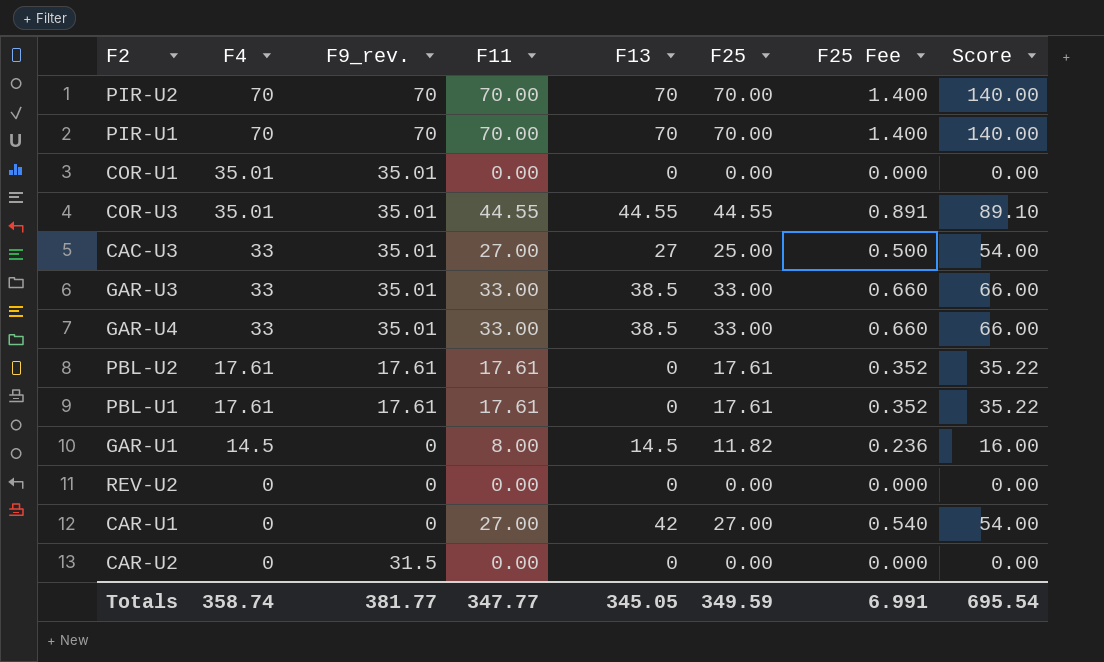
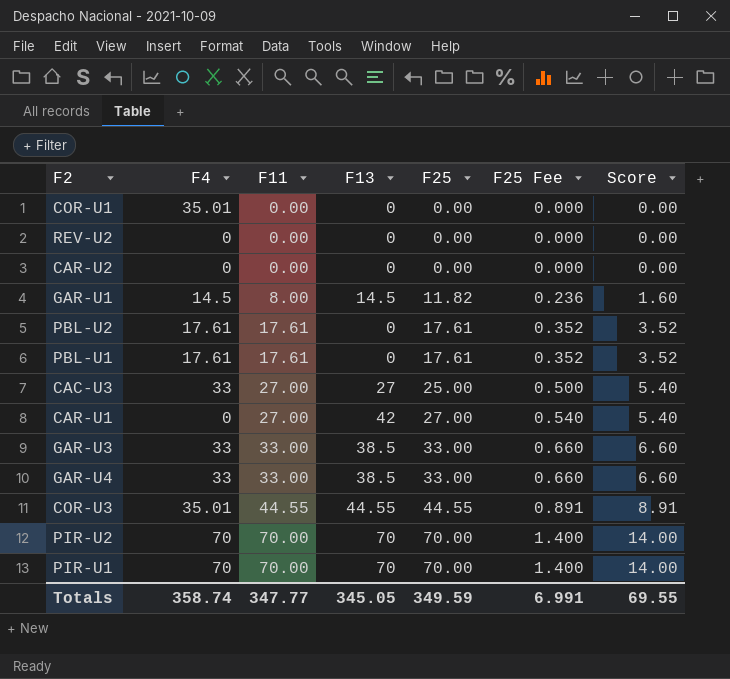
row order: F4 descending -> F11 ascending
column F9_rev. | position: 3 -> none
column Score | formula: [F11] * 2 -> [F11] * 0.2
Totals | Score: 695.54 -> 69.55

